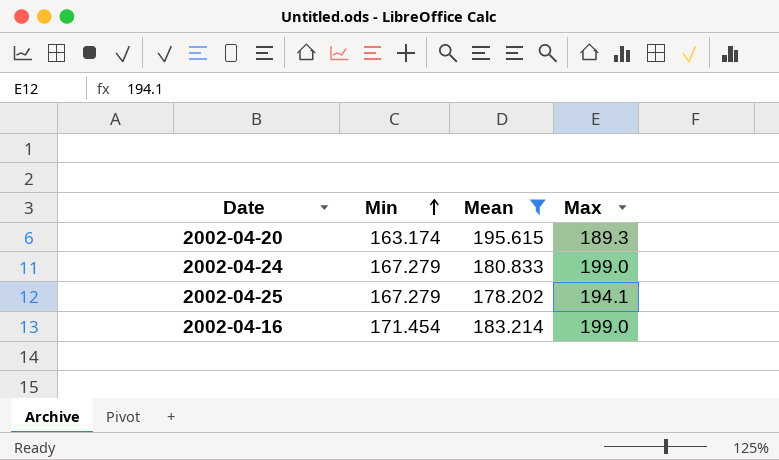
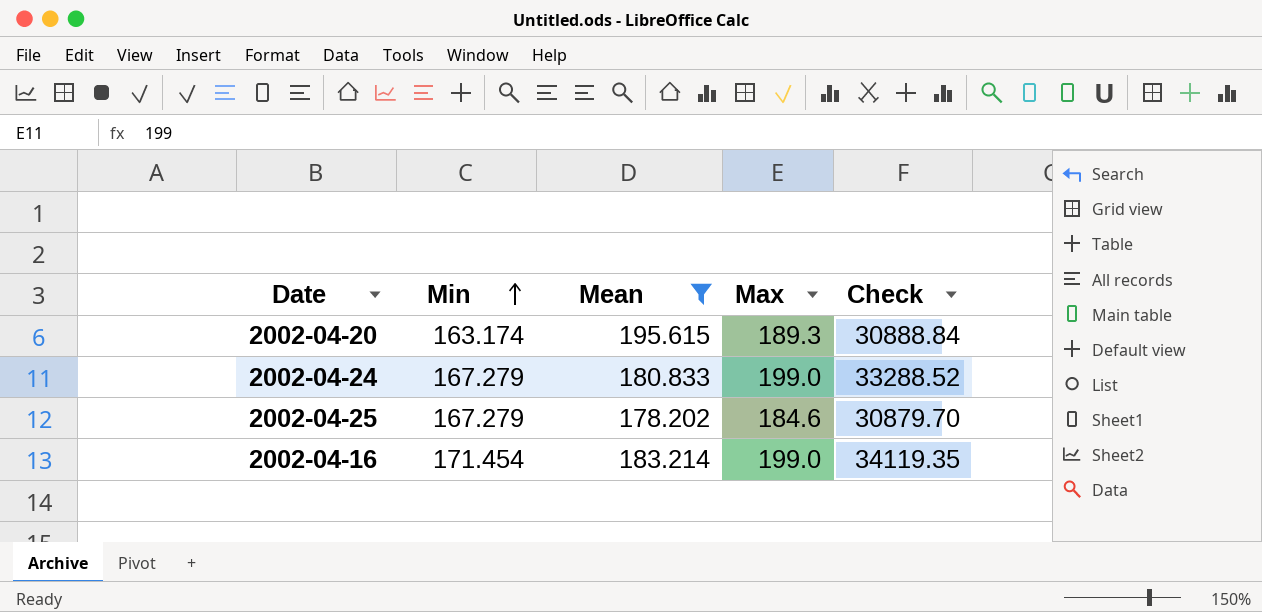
column Check | formula: none -> [Min] * [Max]
2002-04-25 | Max: 194.1 -> 184.6

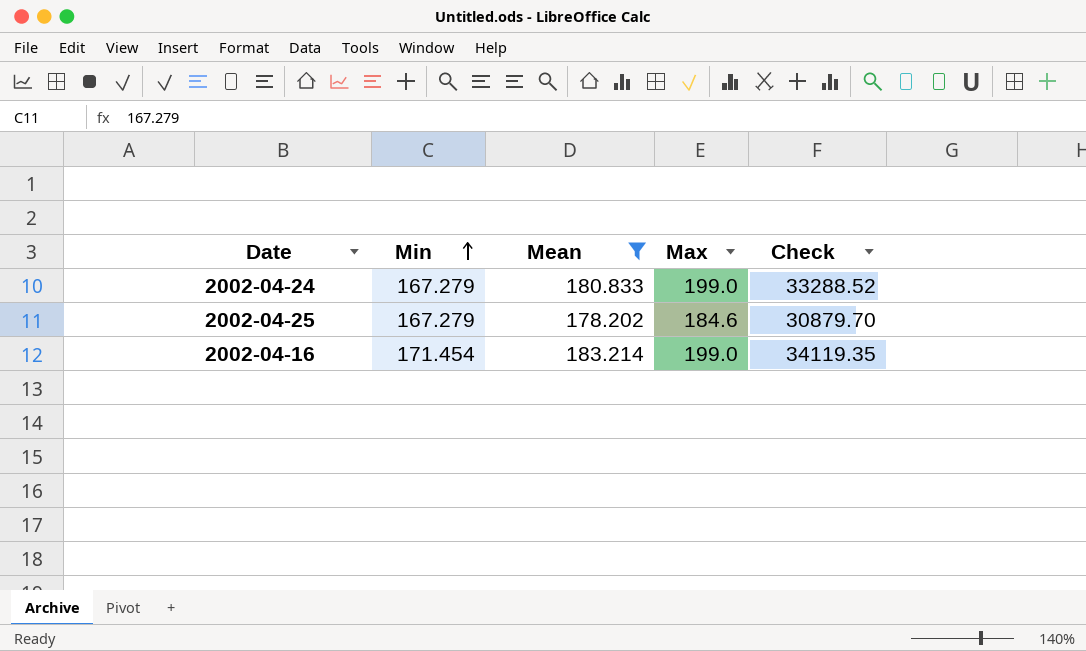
row 2002-04-20: 163.174 | 195.615 | 189.3 | 30888.84 -> none

